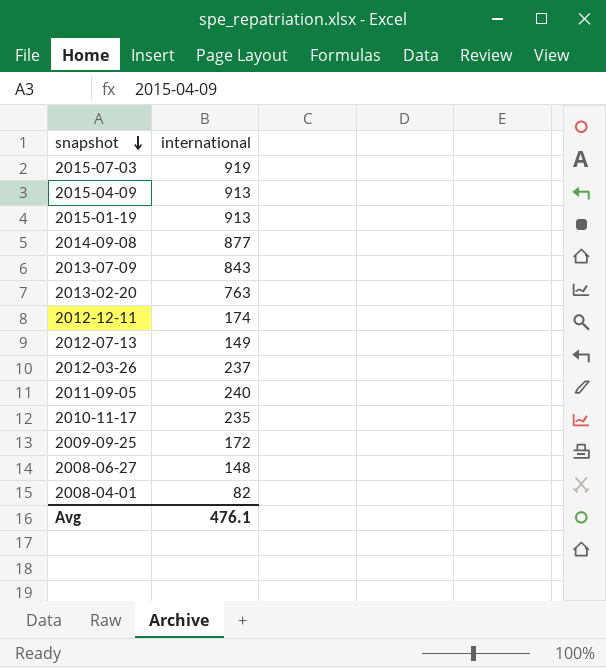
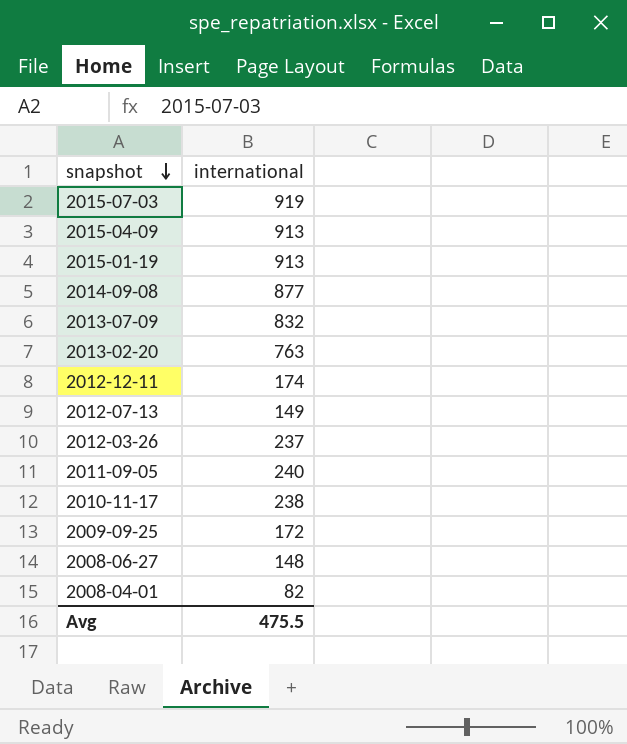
2013-07-09 | international: 843 -> 832
2010-11-17 | international: 235 -> 238
Avg | international: 476.1 -> 475.5

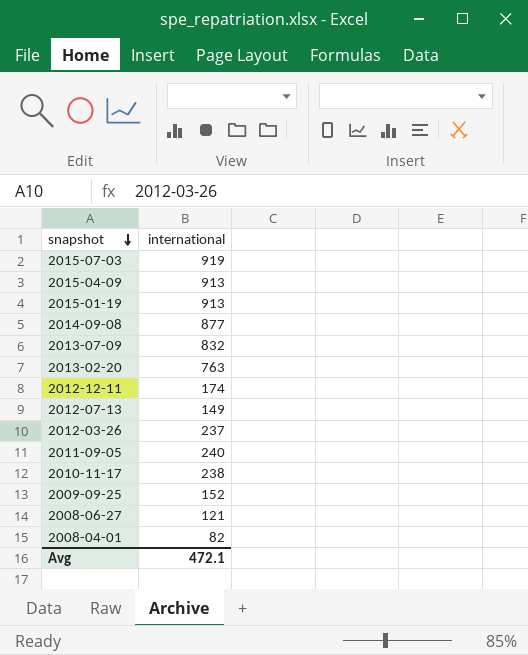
2009-09-25 | international: 172 -> 152
2008-06-27 | international: 148 -> 121
Avg | international: 475.5 -> 472.1

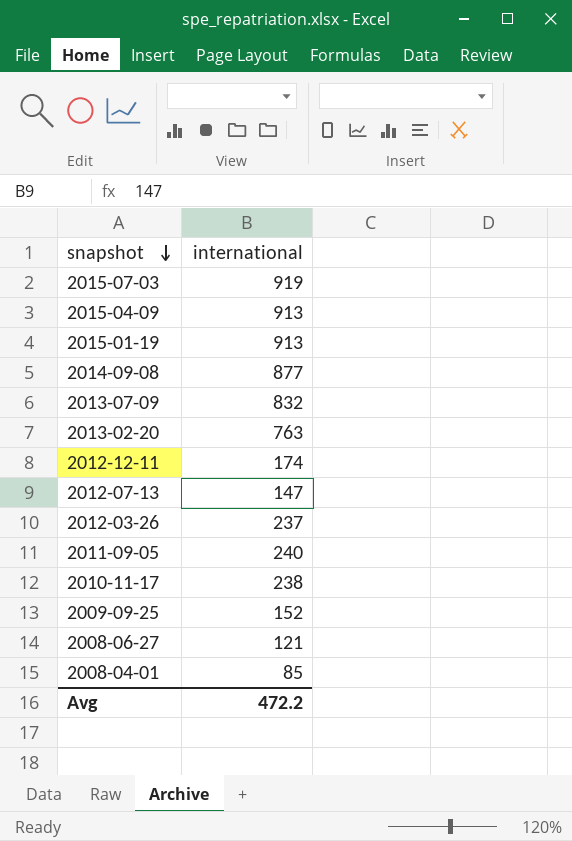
2012-07-13 | international: 149 -> 147
2008-04-01 | international: 82 -> 85
Avg | international: 472.1 -> 472.2

